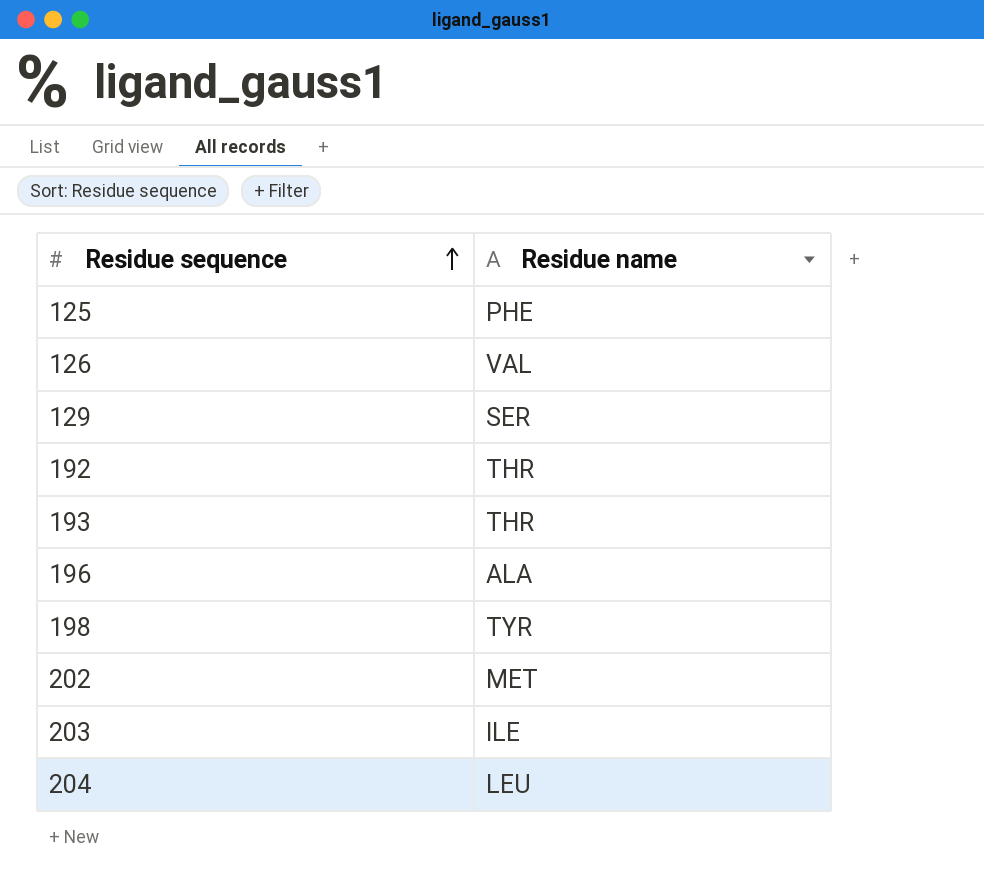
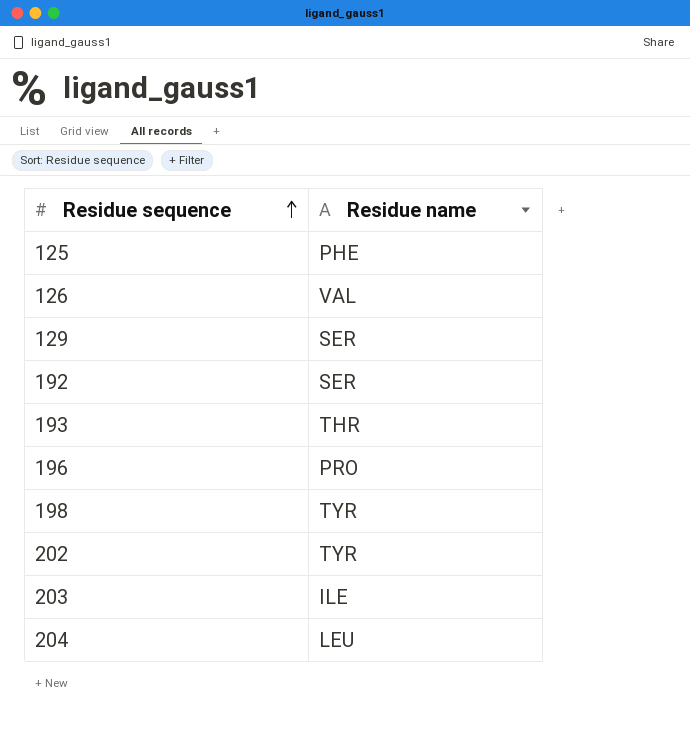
192 | Residue name: THR -> SER
196 | Residue name: ALA -> PRO
202 | Residue name: MET -> TYR

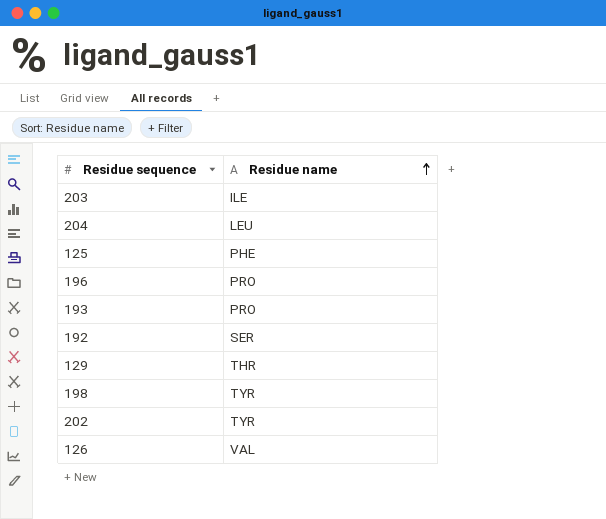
row order: Residue sequence ascending -> Residue name ascending
193 | Residue name: THR -> PRO
129 | Residue name: SER -> THR

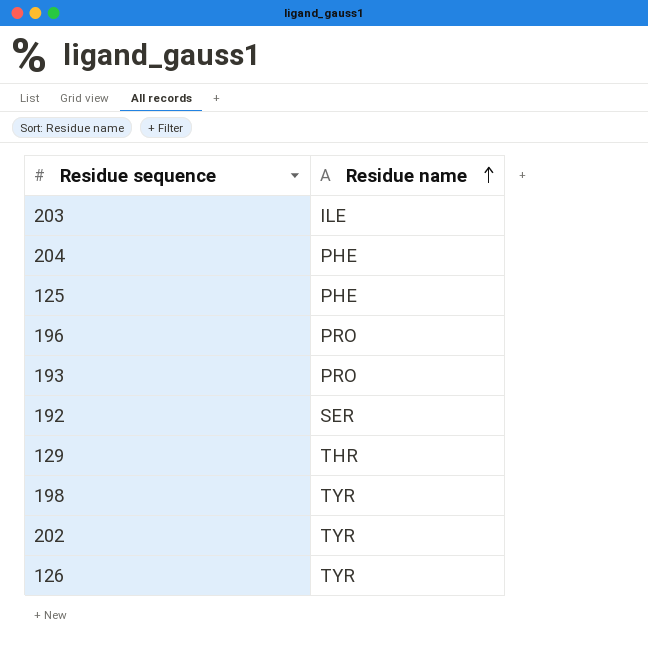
204 | Residue name: LEU -> PHE
126 | Residue name: VAL -> TYR

